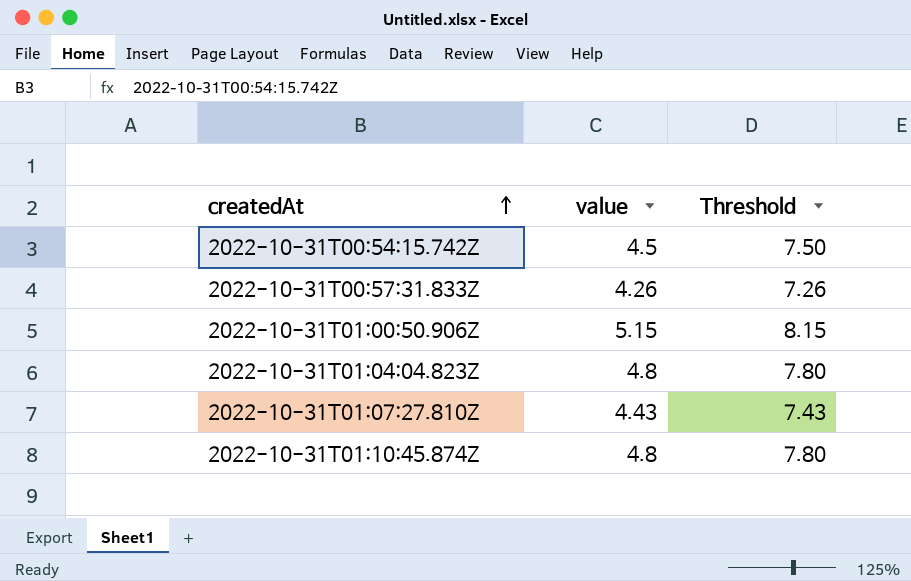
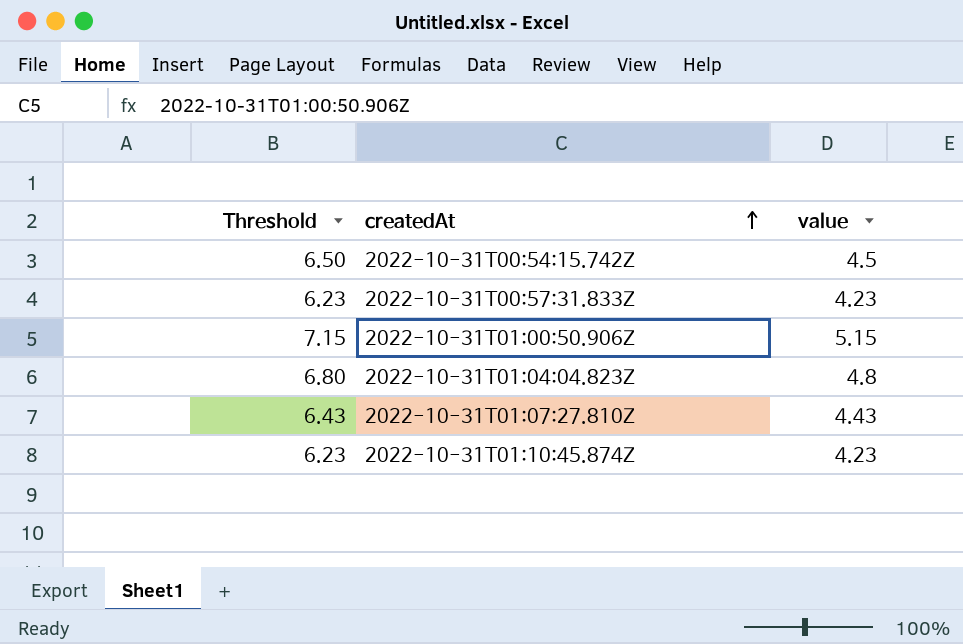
column Threshold | formula: [value] + 3 -> [value] + 2
column Threshold | position: 3 -> 1
2022-10-31T00:57:31.833Z | value: 4.26 -> 4.23
2022-10-31T01:10:45.874Z | value: 4.8 -> 4.23

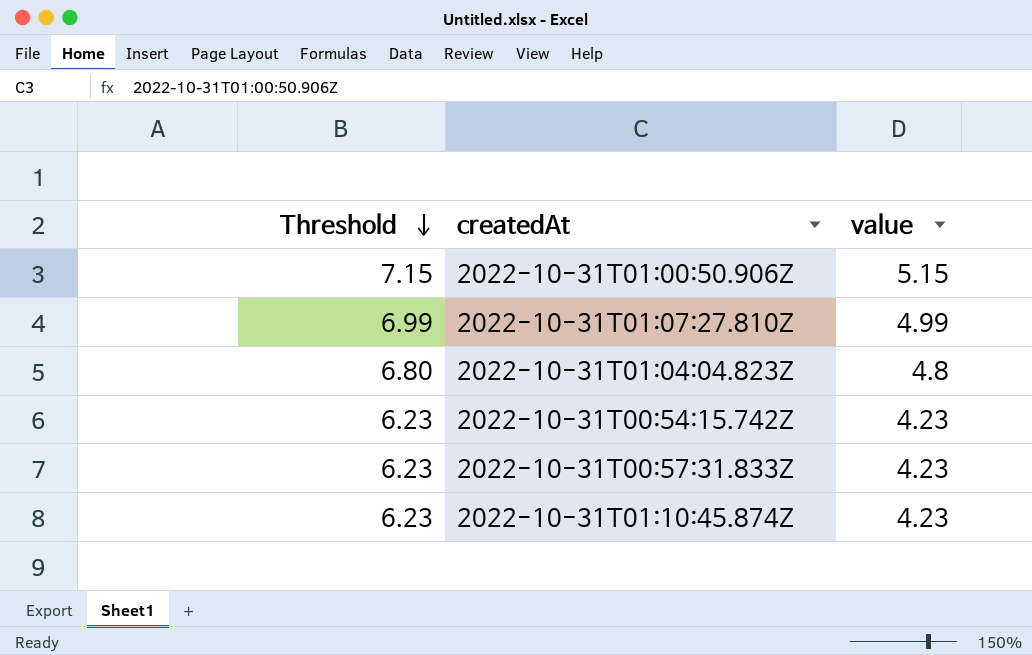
row order: createdAt ascending -> Threshold descending
2022-10-31T01:07:27.810Z | Threshold: 6.43 -> 6.99
2022-10-31T01:07:27.810Z | value: 4.43 -> 4.99
2022-10-31T00:54:15.742Z | Threshold: 6.50 -> 6.23
2022-10-31T00:54:15.742Z | value: 4.5 -> 4.23

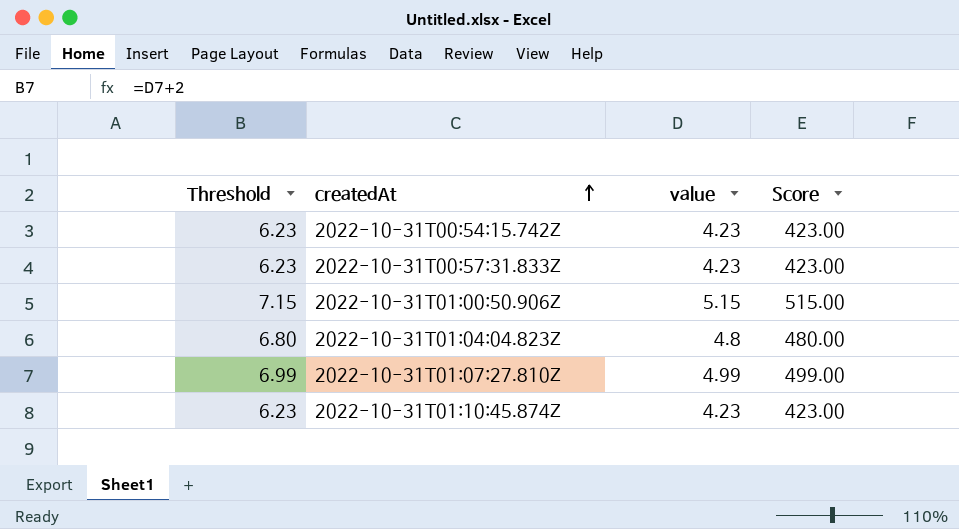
row order: Threshold descending -> createdAt ascending
column Score | formula: none -> [value] * 100

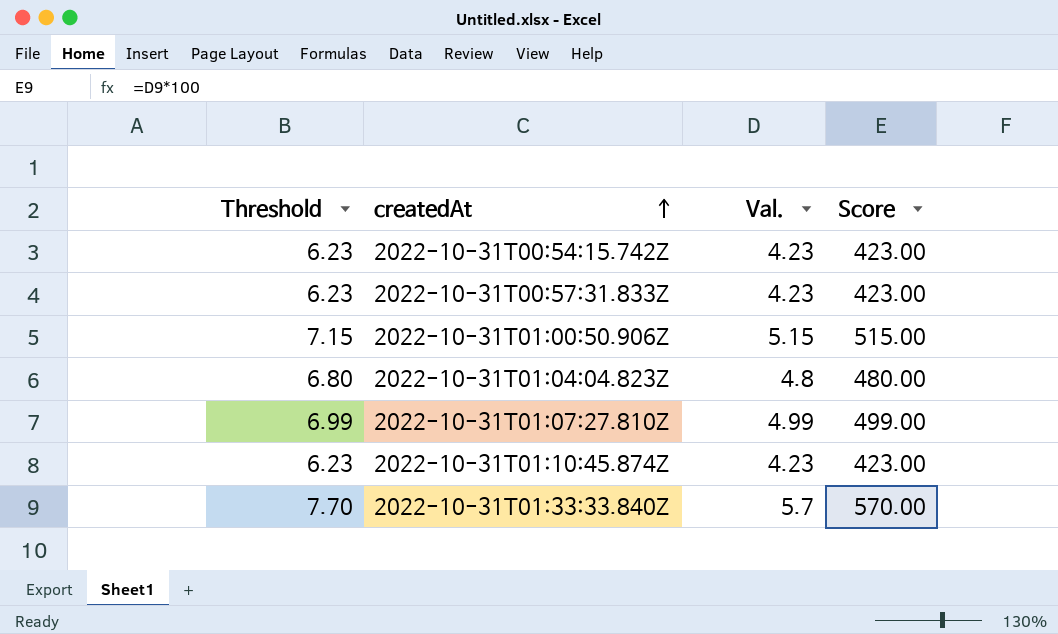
column name: value -> Val.
row 2022-10-31T01:33:33.840Z: none -> 7.70 | 5.7 | 570.00

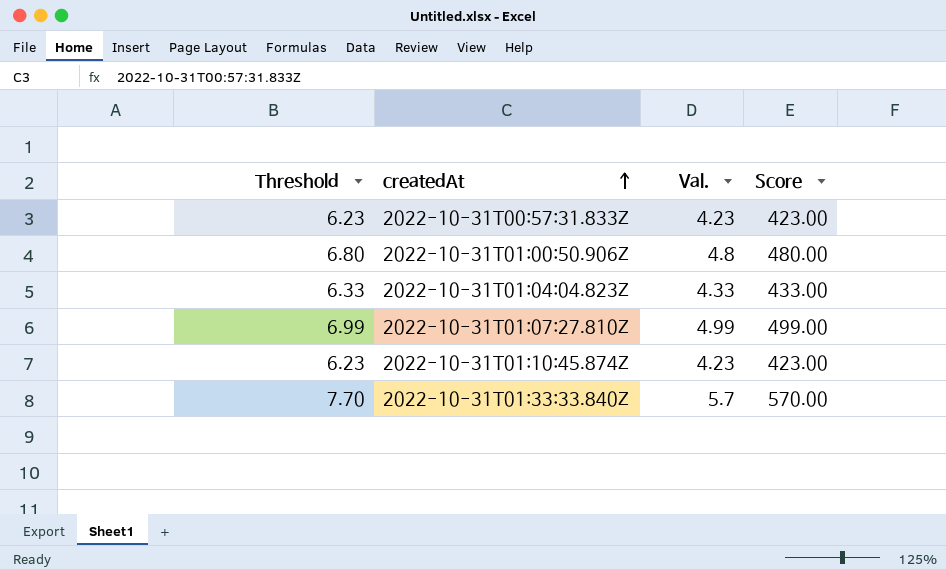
row 2022-10-31T00:54:15.742Z: 6.23 | 4.23 | 423.00 -> none
2022-10-31T01:00:50.906Z | Threshold: 7.15 -> 6.80
2022-10-31T01:00:50.906Z | Val.: 5.15 -> 4.8
2022-10-31T01:00:50.906Z | Score: 515.00 -> 480.00
2022-10-31T01:04:04.823Z | Threshold: 6.80 -> 6.33
2022-10-31T01:04:04.823Z | Val.: 4.8 -> 4.33
2022-10-31T01:04:04.823Z | Score: 480.00 -> 433.00

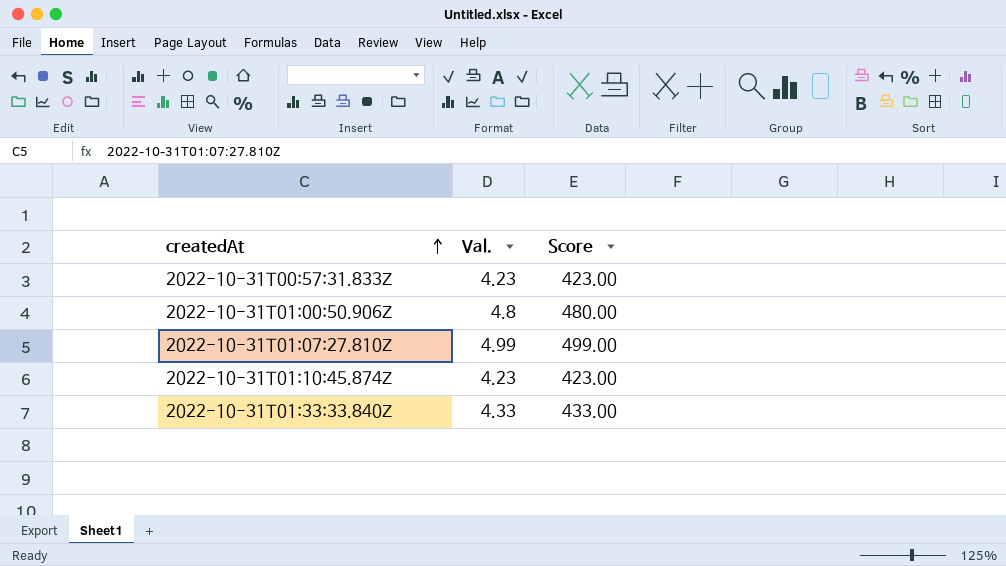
column Threshold | formula: [Val.] + 2 -> none
row 2022-10-31T01:04:04.823Z: 6.33 | 4.33 | 433.00 -> none
2022-10-31T01:33:33.840Z | Val.: 5.7 -> 4.33
2022-10-31T01:33:33.840Z | Score: 570.00 -> 433.00

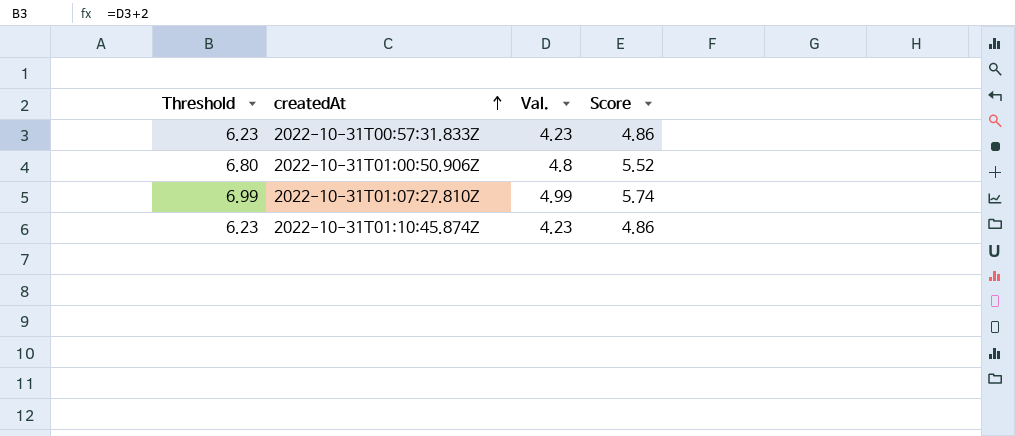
column Threshold | formula: none -> [Val.] + 2
column Score | formula: [Val.] * 100 -> [Val.] * 1.15
row 2022-10-31T01:33:33.840Z: 4.33 | 433.00 -> none

